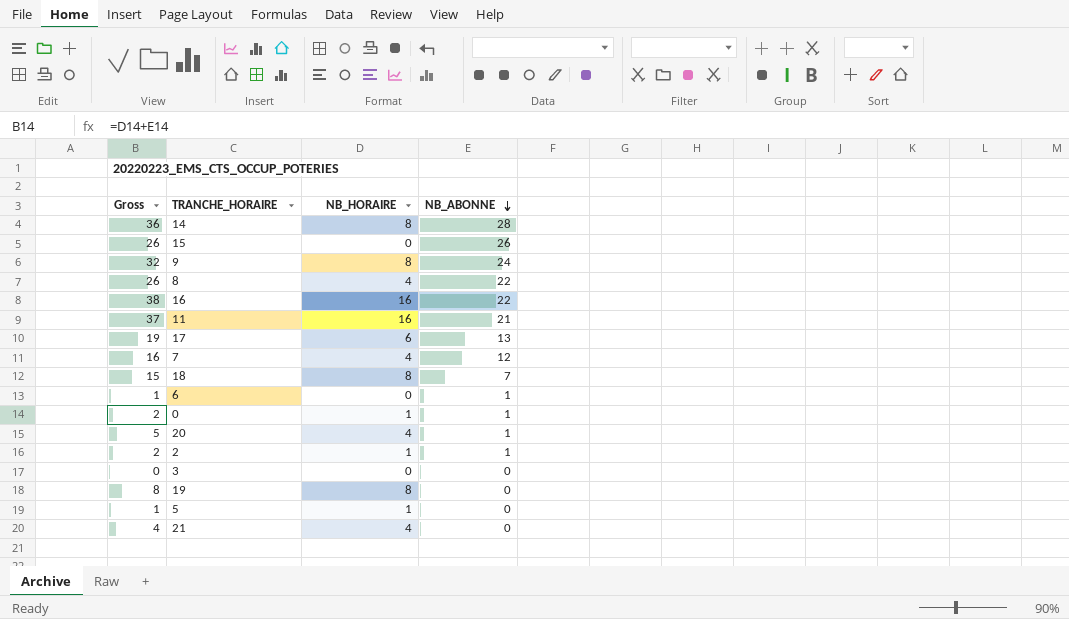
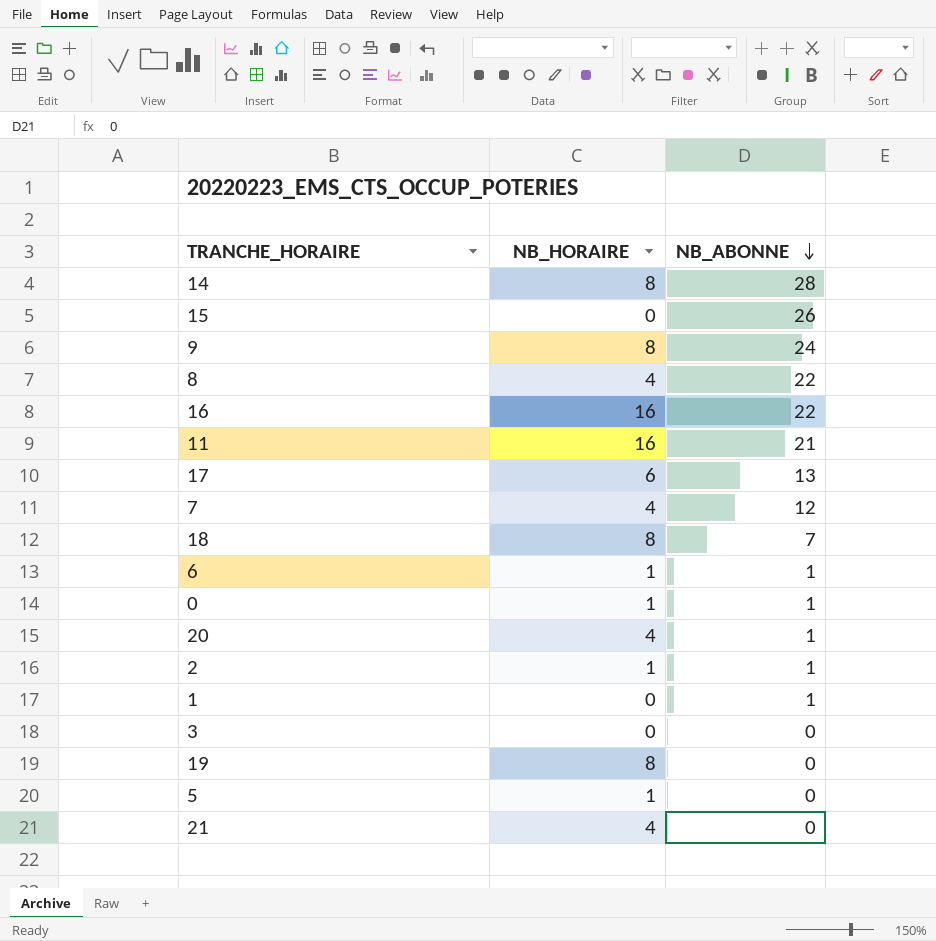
column Gross | formula: [NB_HORAIRE] + [NB_ABONNE] -> none
6 | NB_HORAIRE: 0 -> 1
row 1: none -> 0 | 1

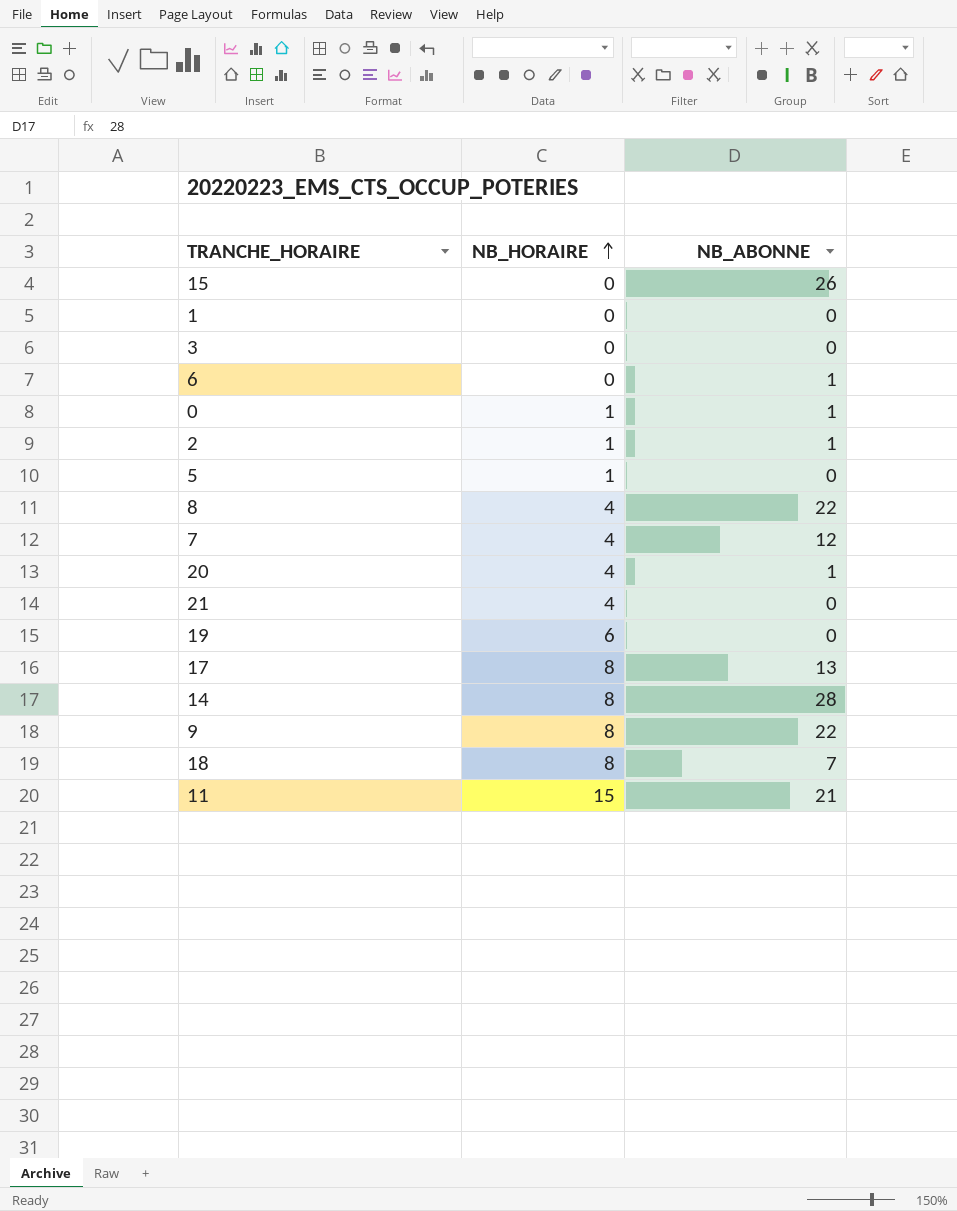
row order: NB_ABONNE descending -> NB_HORAIRE ascending
row 16: 16 | 22 -> none
1 | NB_ABONNE: 1 -> 0
6 | NB_HORAIRE: 1 -> 0
19 | NB_HORAIRE: 8 -> 6
17 | NB_HORAIRE: 6 -> 8
9 | NB_ABONNE: 24 -> 22
11 | NB_HORAIRE: 16 -> 15

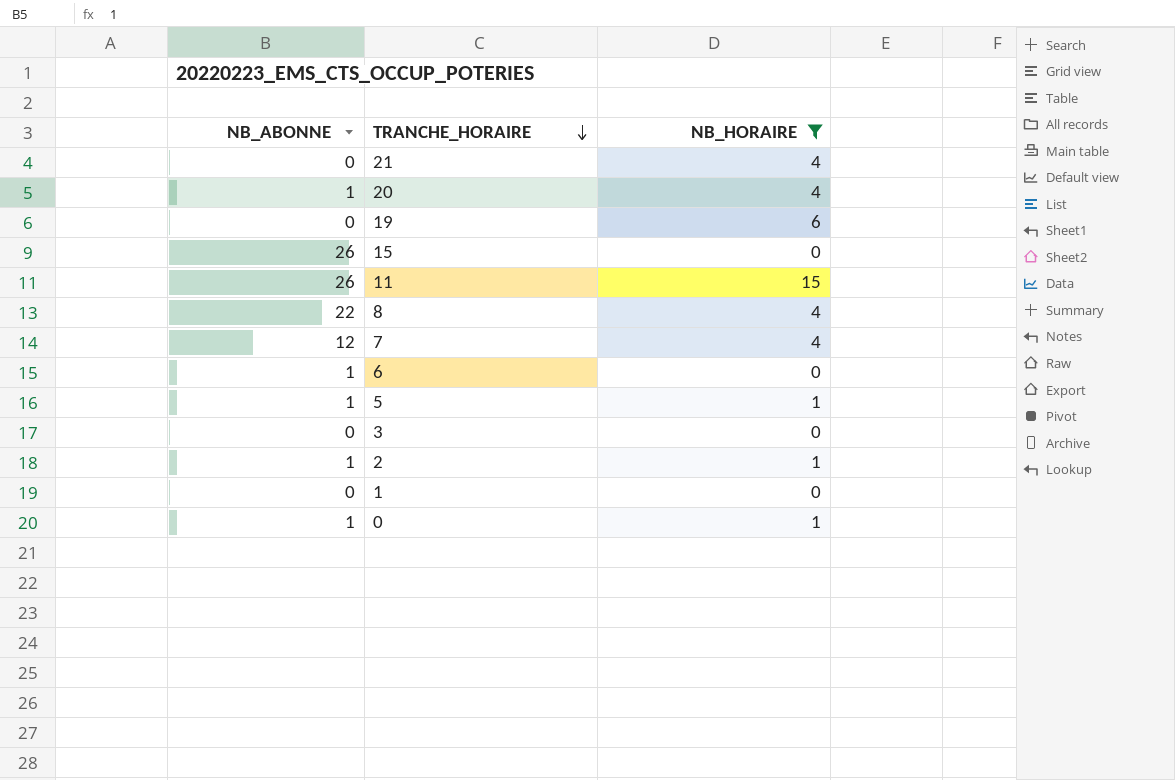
filter: none -> NB_HORAIRE != 8
row order: NB_HORAIRE ascending -> TRANCHE_HORAIRE descending
column NB_ABONNE | position: 3 -> 1
11 | NB_ABONNE: 21 -> 26
5 | NB_ABONNE: 0 -> 1

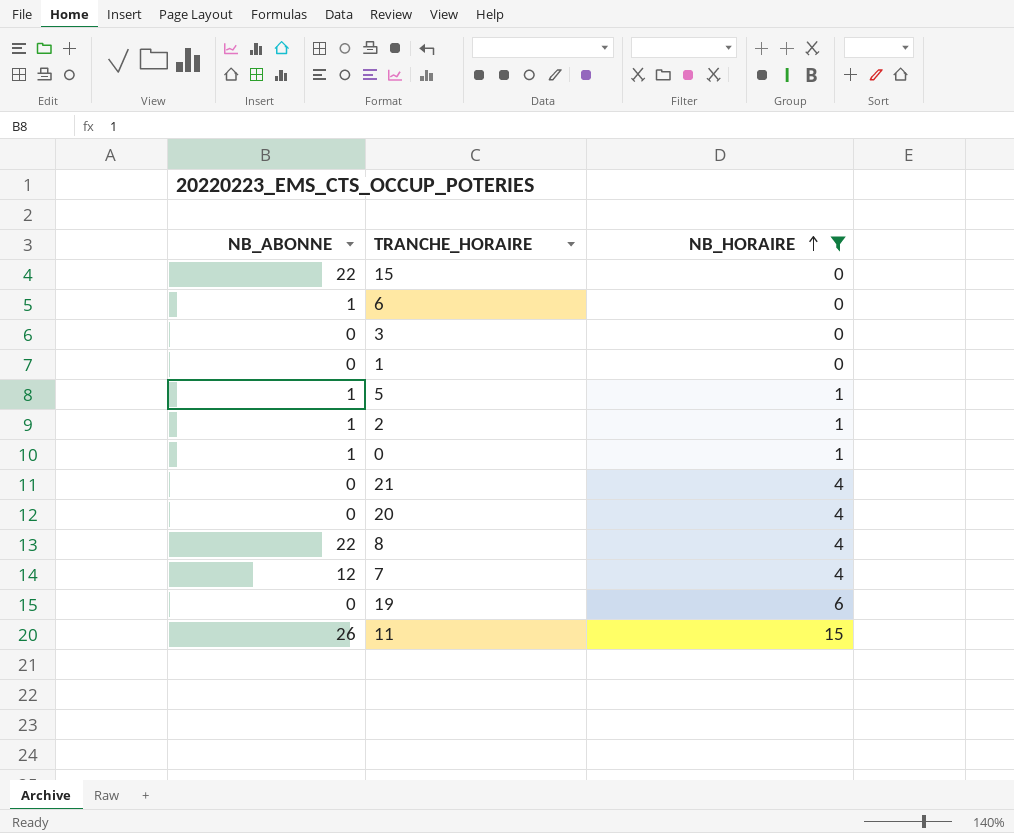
row order: TRANCHE_HORAIRE descending -> NB_HORAIRE ascending
15 | NB_ABONNE: 26 -> 22
20 | NB_ABONNE: 1 -> 0

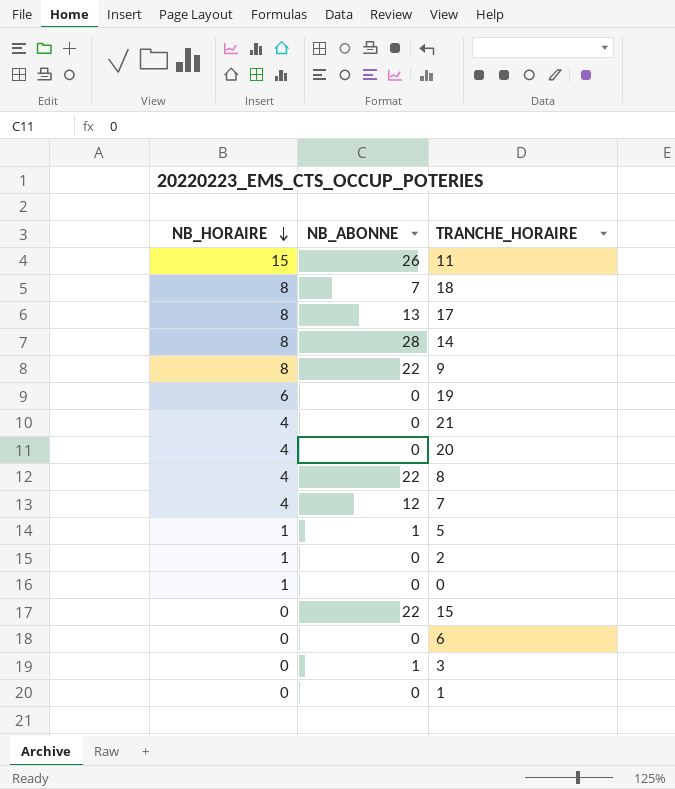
filter: NB_HORAIRE != 8 -> none
row order: NB_HORAIRE ascending -> NB_HORAIRE descending
column NB_HORAIRE | position: 3 -> 1
2 | NB_ABONNE: 1 -> 0
0 | NB_ABONNE: 1 -> 0
6 | NB_ABONNE: 1 -> 0
3 | NB_ABONNE: 0 -> 1

